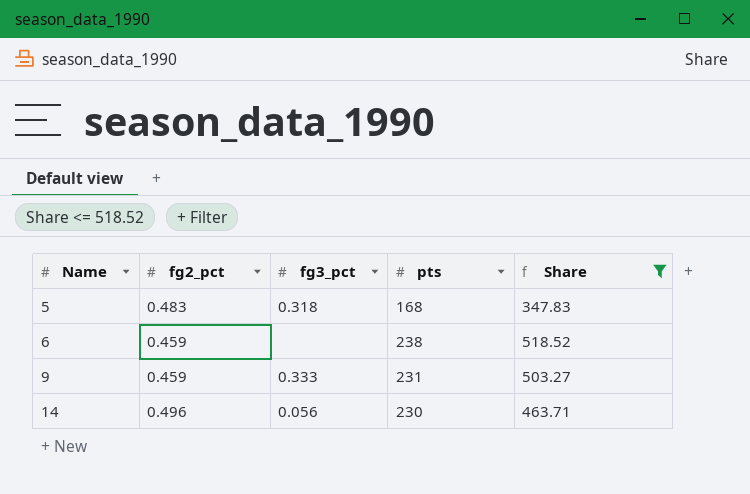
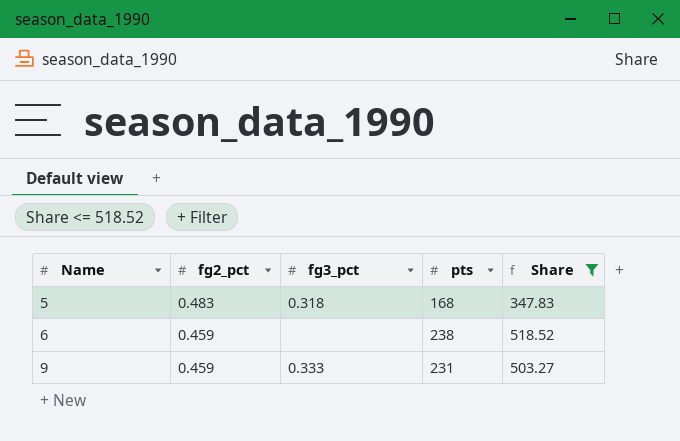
row 14: 0.496 | 0.056 | 230 | 463.71 -> none

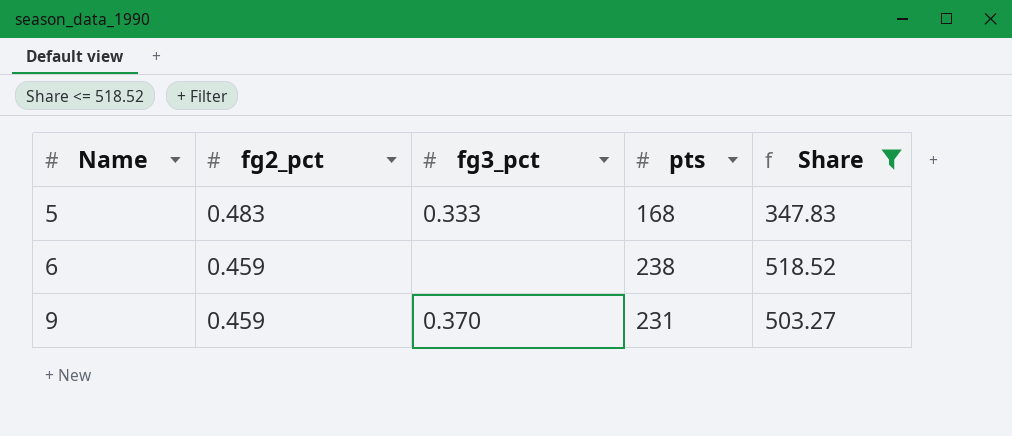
5 | fg3_pct: 0.318 -> 0.333
9 | fg3_pct: 0.333 -> 0.370

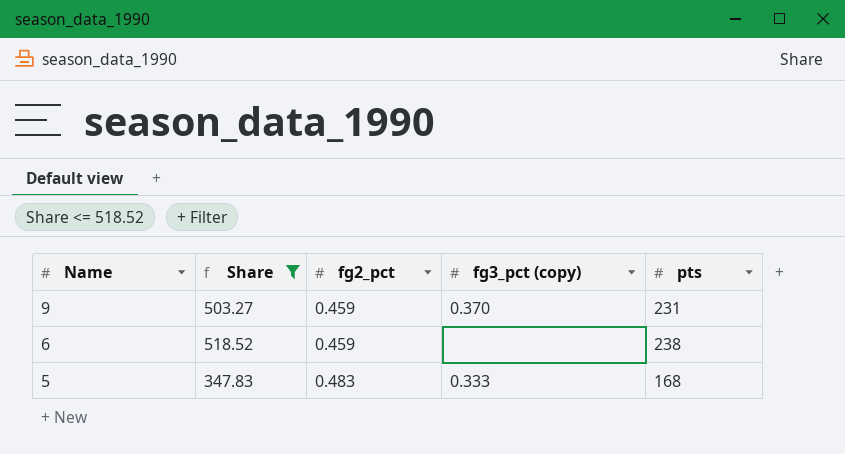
row order: Name ascending -> Name descending
column Share | position: 5 -> 2
column name: fg3_pct -> fg3_pct (copy)

